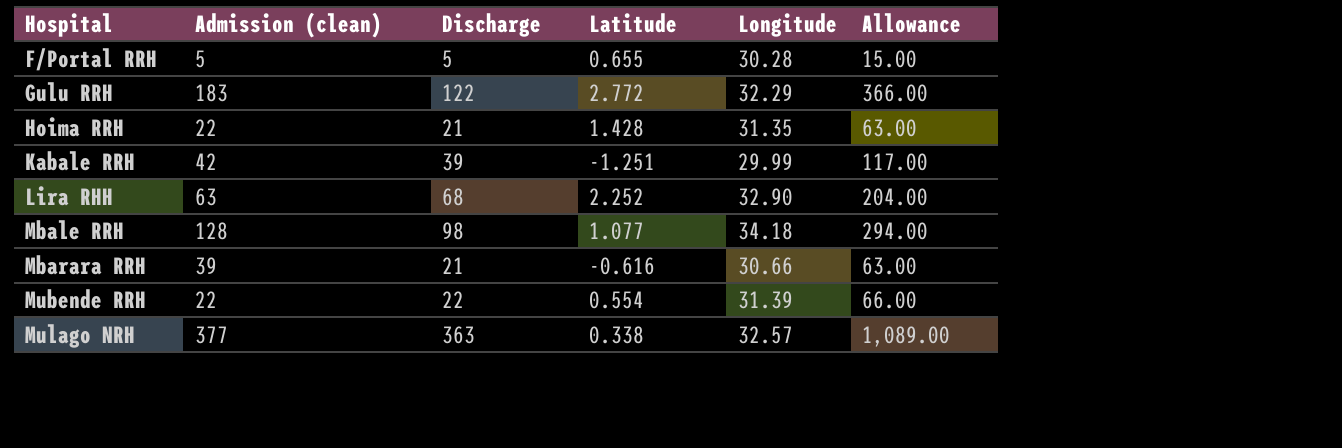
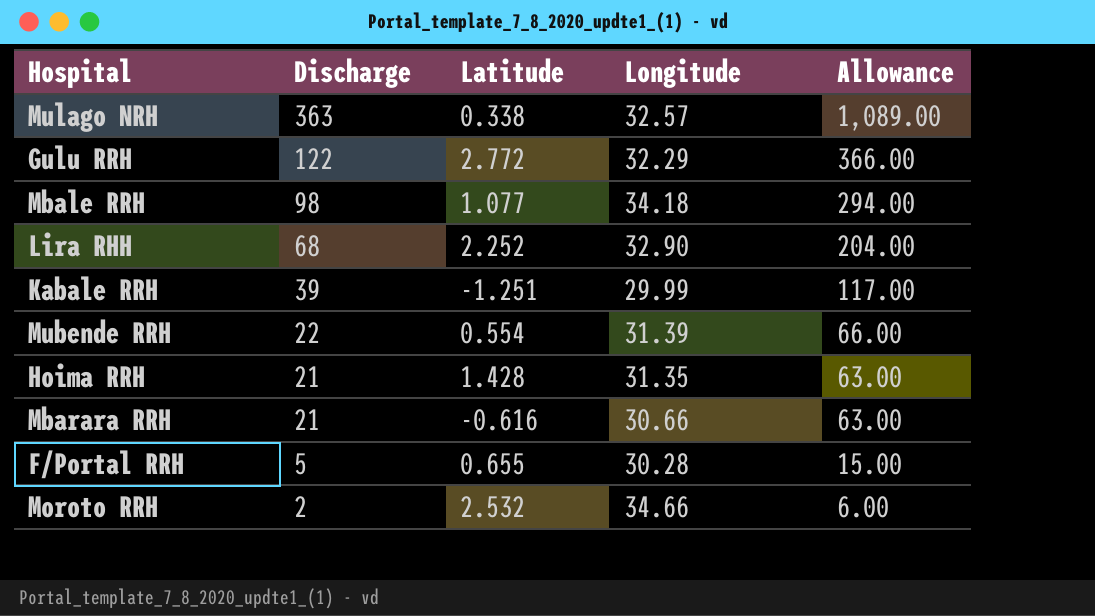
row order: Hospital ascending -> Discharge descending
column Admission (clean) | position: 2 -> none
row Moroto RRH: none -> 2 | 2.532 | 34.66 | 6.00

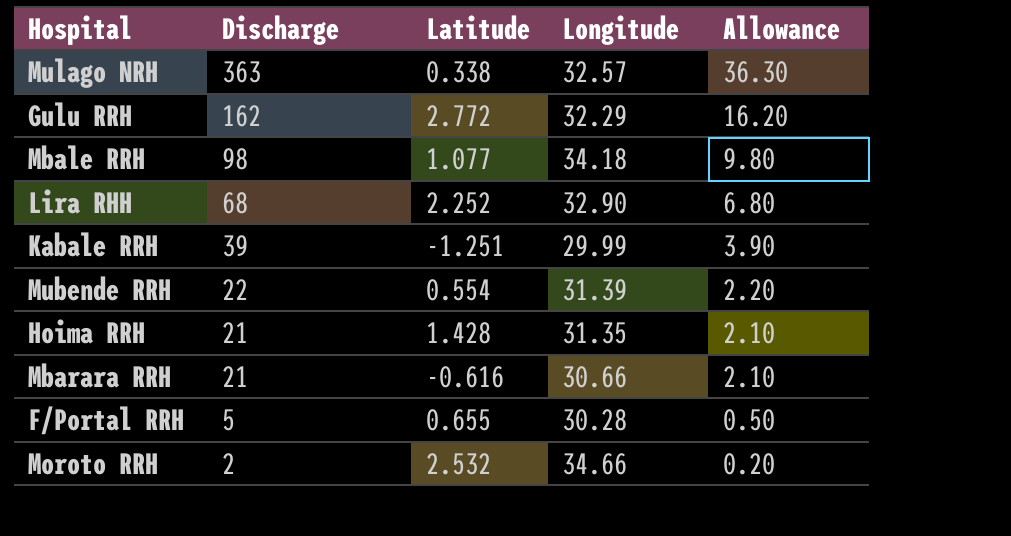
column Allowance | formula: [Discharge] * 3 -> [Discharge] * 0.1
Gulu RRH | Discharge: 122 -> 162

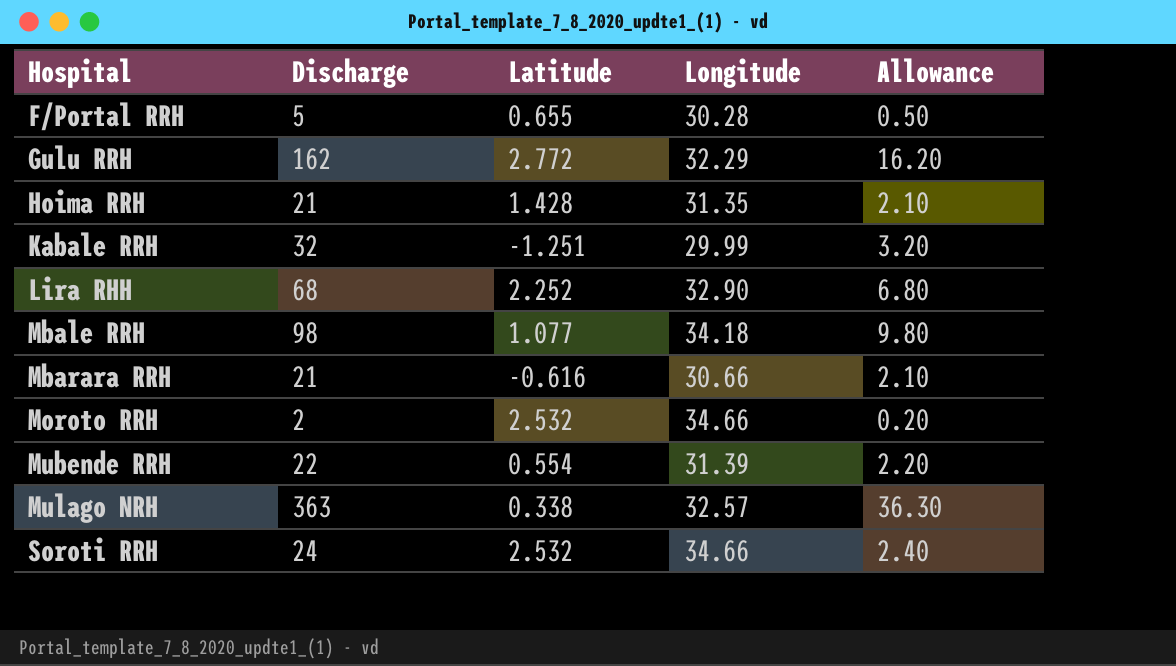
row order: Discharge descending -> Hospital ascending
Kabale RRH | Discharge: 39 -> 32
Kabale RRH | Allowance: 3.90 -> 3.20
row Soroti RRH: none -> 24 | 2.532 | 34.66 | 2.40

